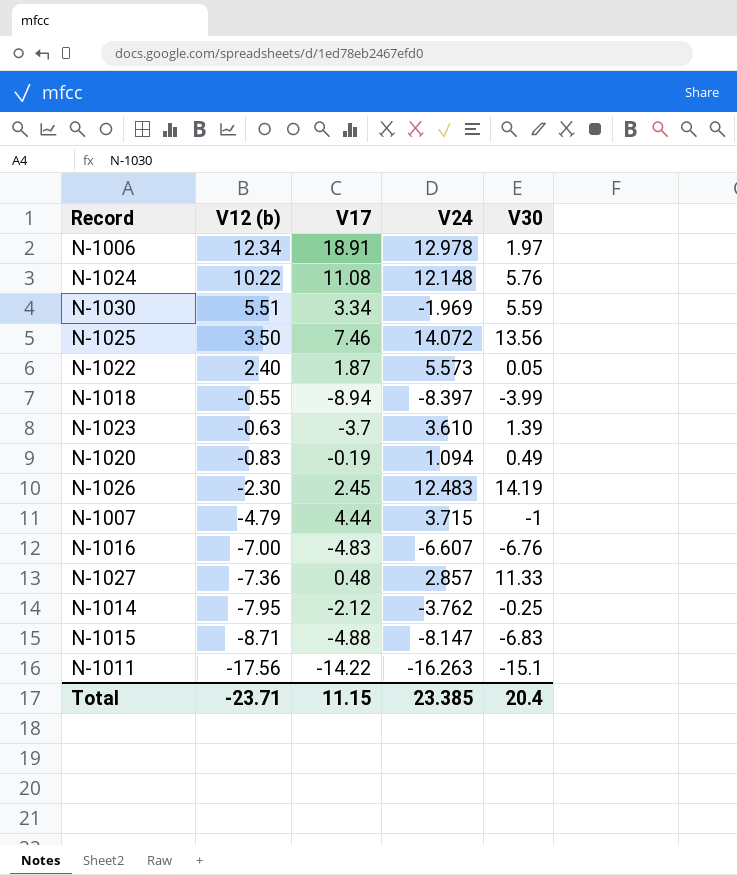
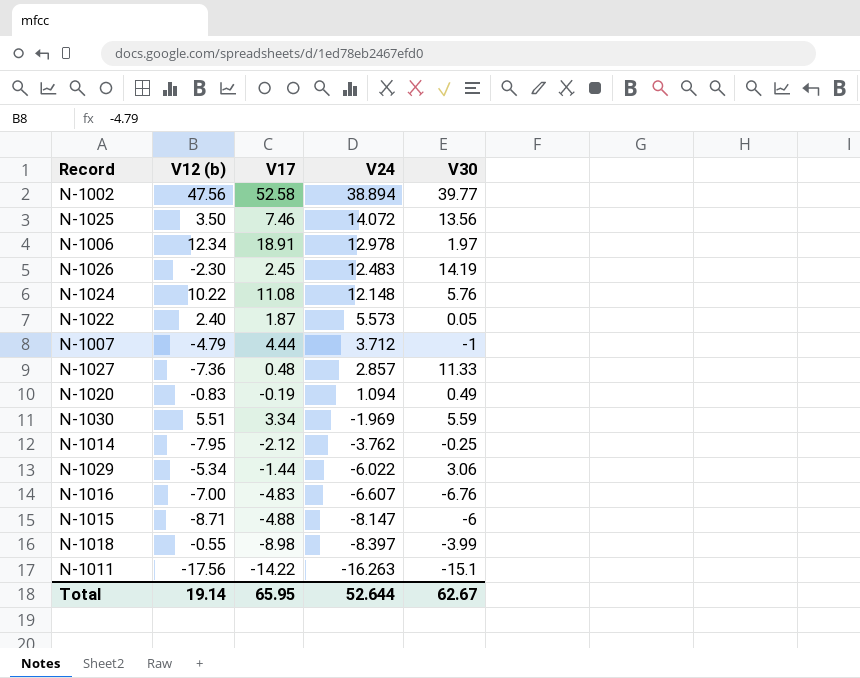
row order: V12 (b) descending -> V24 descending
row N-1023: -0.63 | -3.7 | 3.610 | 1.39 -> none
row N-1002: none -> 47.56 | 52.58 | 38.894 | 39.77
N-1007 | V24: 3.715 -> 3.712
row N-1029: none -> -5.34 | -1.44 | -6.022 | 3.06
N-1015 | V30: -6.83 -> -6
N-1018 | V17: -8.94 -> -8.98
Total | V12 (b): -23.71 -> 19.14
Total | V17: 11.15 -> 65.95
Total | V24: 23.385 -> 52.644
Total | V30: 20.4 -> 62.67

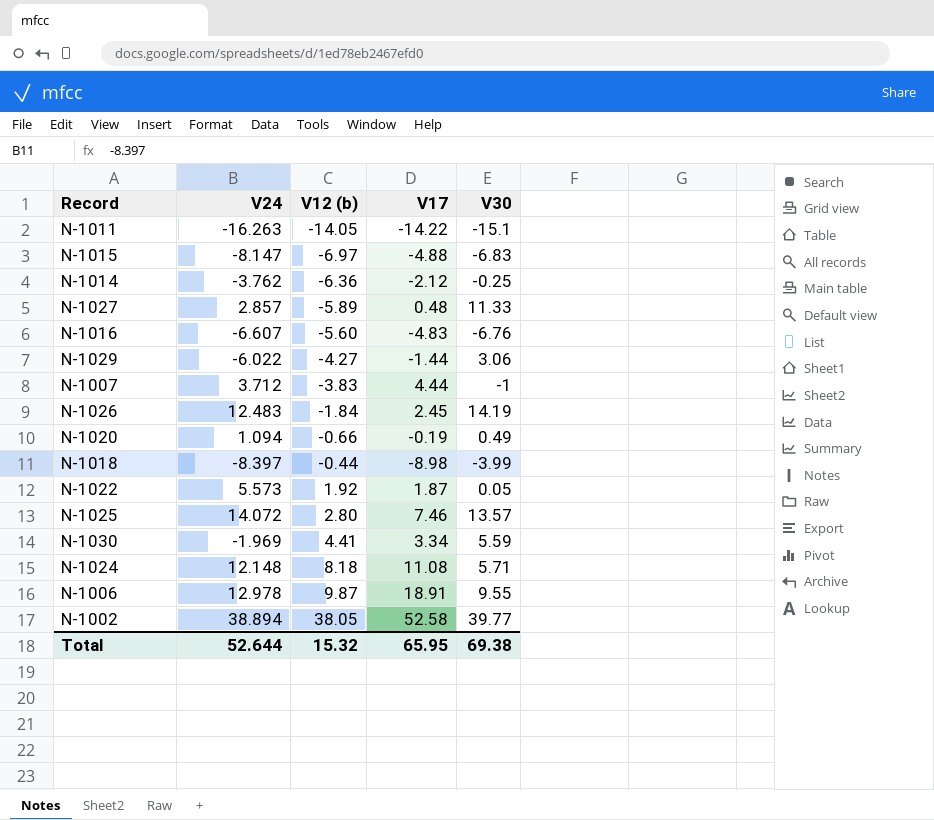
row order: V24 descending -> V12 (b) ascending
column V24 | position: 4 -> 2
N-1011 | V12 (b): -17.56 -> -14.05
N-1015 | V12 (b): -8.71 -> -6.97
N-1015 | V30: -6 -> -6.83
N-1014 | V12 (b): -7.95 -> -6.36
N-1027 | V12 (b): -7.36 -> -5.89
N-1016 | V12 (b): -7.00 -> -5.60
N-1029 | V12 (b): -5.34 -> -4.27
N-1007 | V12 (b): -4.79 -> -3.83
N-1026 | V12 (b): -2.30 -> -1.84
N-1020 | V12 (b): -0.83 -> -0.66
N-1018 | V12 (b): -0.55 -> -0.44
N-1022 | V12 (b): 2.40 -> 1.92
N-1025 | V12 (b): 3.50 -> 2.80
N-1025 | V30: 13.56 -> 13.57
N-1030 | V12 (b): 5.51 -> 4.41
N-1024 | V12 (b): 10.22 -> 8.18
N-1024 | V30: 5.76 -> 5.71
N-1006 | V12 (b): 12.34 -> 9.87
N-1006 | V30: 1.97 -> 9.55
N-1002 | V12 (b): 47.56 -> 38.05
Total | V12 (b): 19.14 -> 15.32
Total | V30: 62.67 -> 69.38

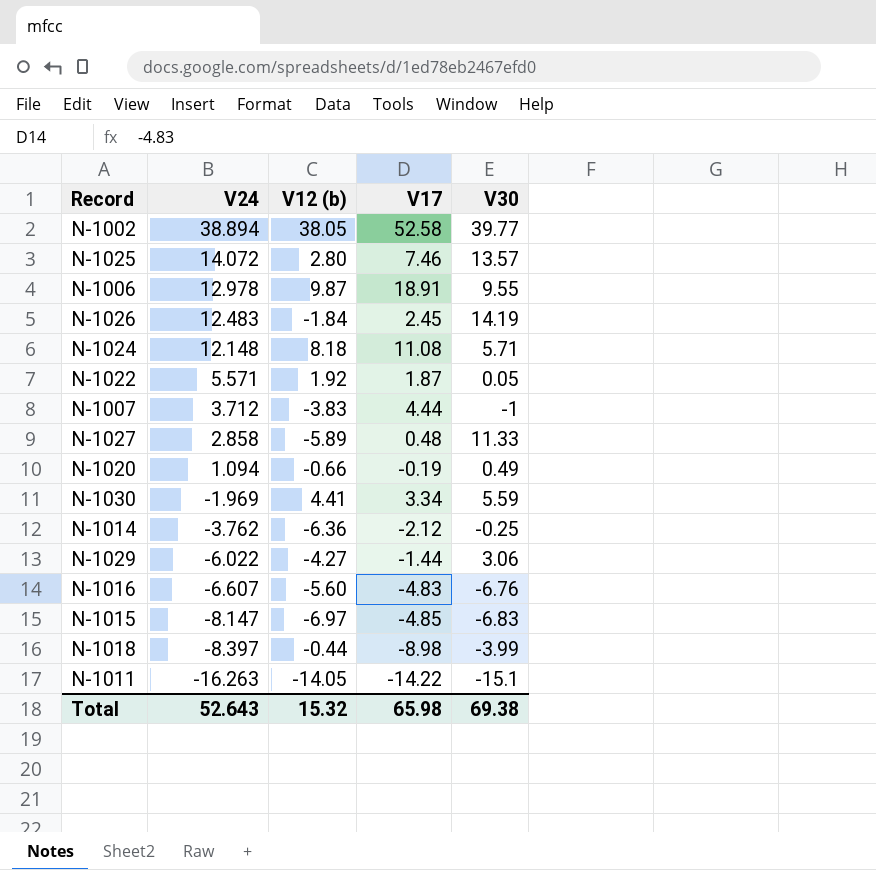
row order: V12 (b) ascending -> V24 descending
N-1022 | V24: 5.573 -> 5.571
N-1027 | V24: 2.857 -> 2.858
N-1015 | V17: -4.88 -> -4.85
Total | V24: 52.644 -> 52.643
Total | V17: 65.95 -> 65.98

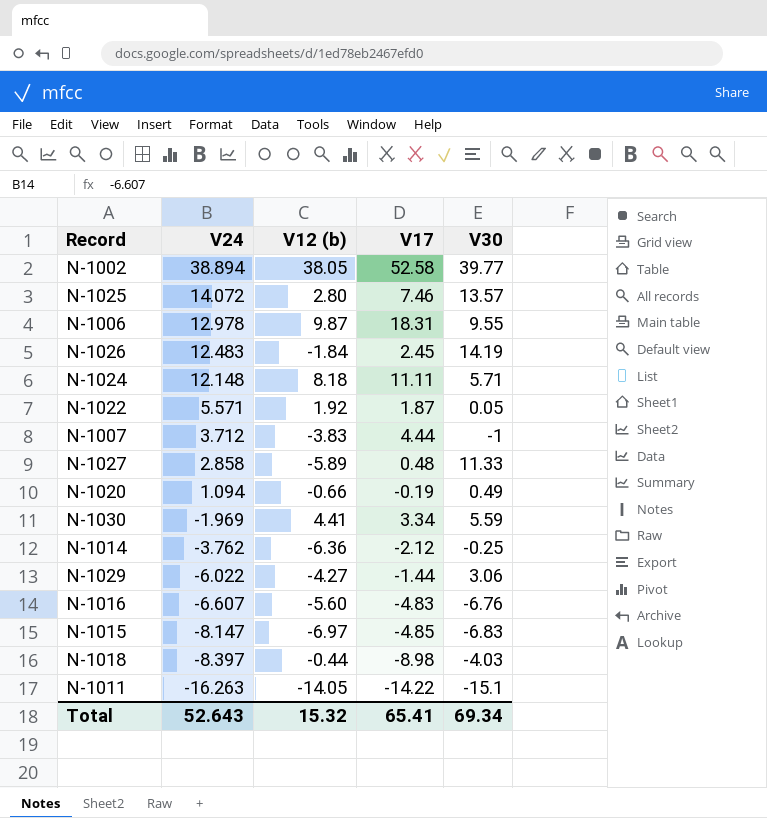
N-1006 | V17: 18.91 -> 18.31
N-1024 | V17: 11.08 -> 11.11
N-1018 | V30: -3.99 -> -4.03
Total | V17: 65.98 -> 65.41
Total | V30: 69.38 -> 69.34

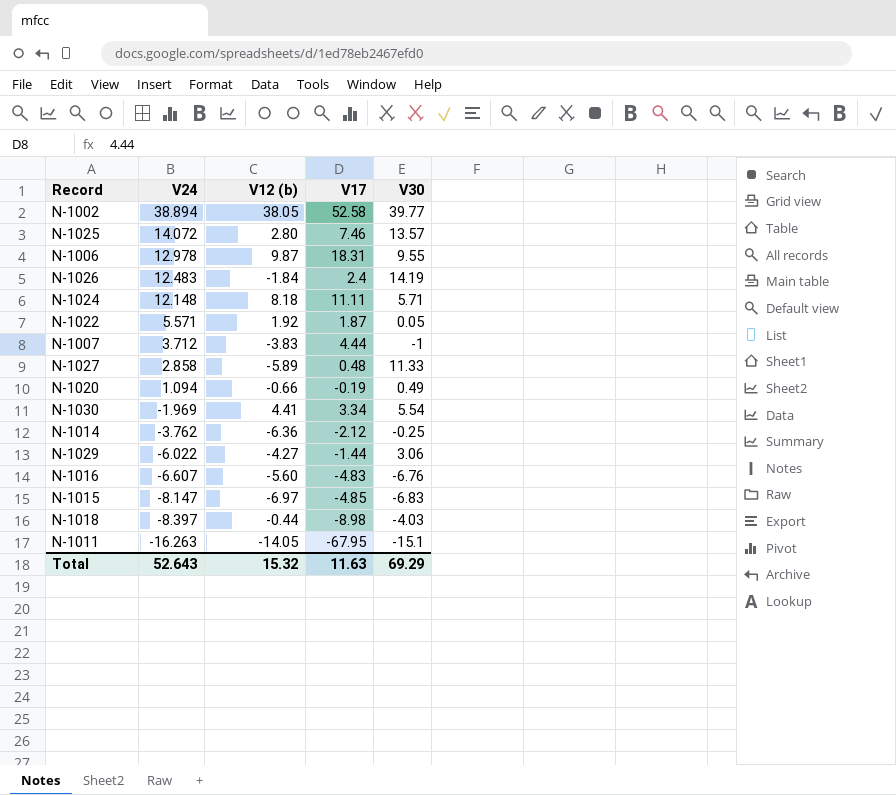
N-1026 | V17: 2.45 -> 2.4
N-1030 | V30: 5.59 -> 5.54
N-1011 | V17: -14.22 -> -67.95
Total | V17: 65.41 -> 11.63
Total | V30: 69.34 -> 69.29

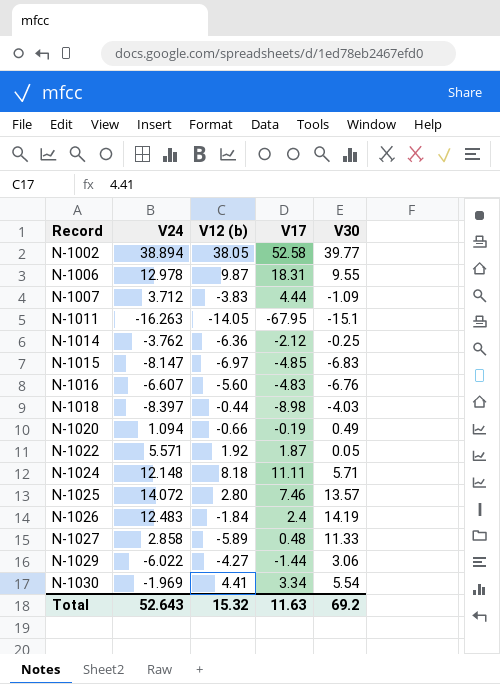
row order: V24 descending -> Record ascending
N-1007 | V30: -1 -> -1.09
Total | V30: 69.29 -> 69.2

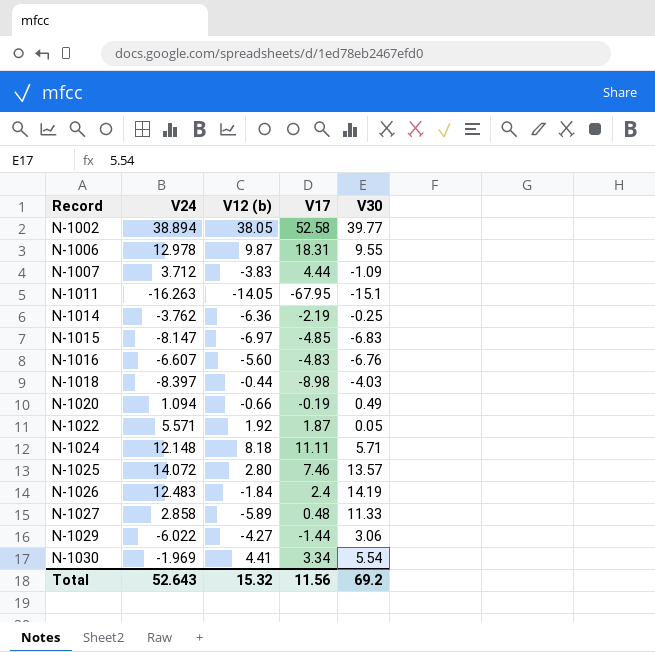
N-1014 | V17: -2.12 -> -2.19
Total | V17: 11.63 -> 11.56

